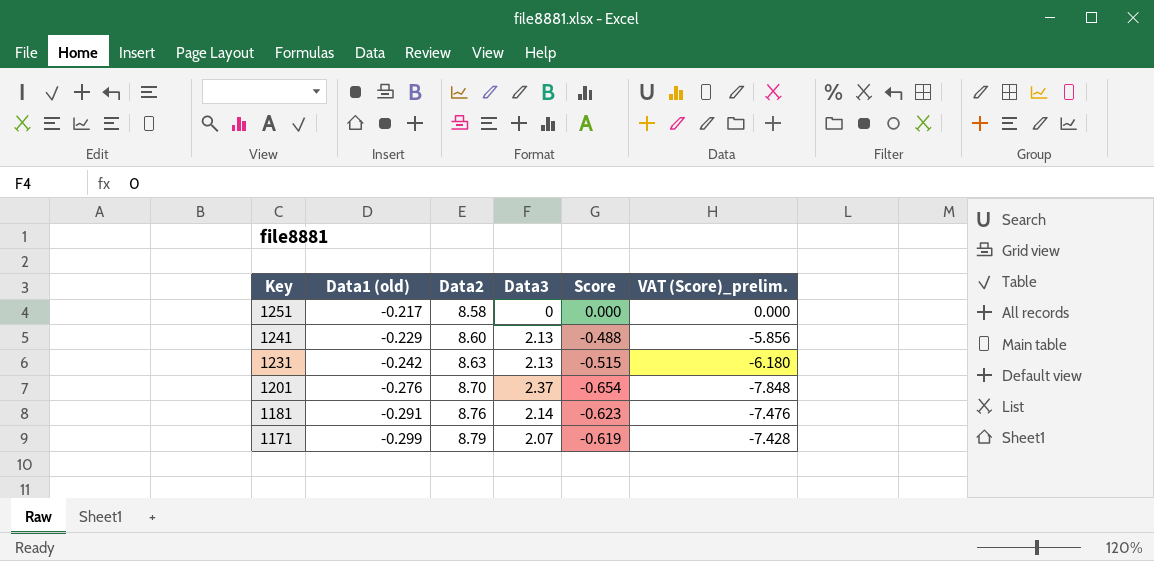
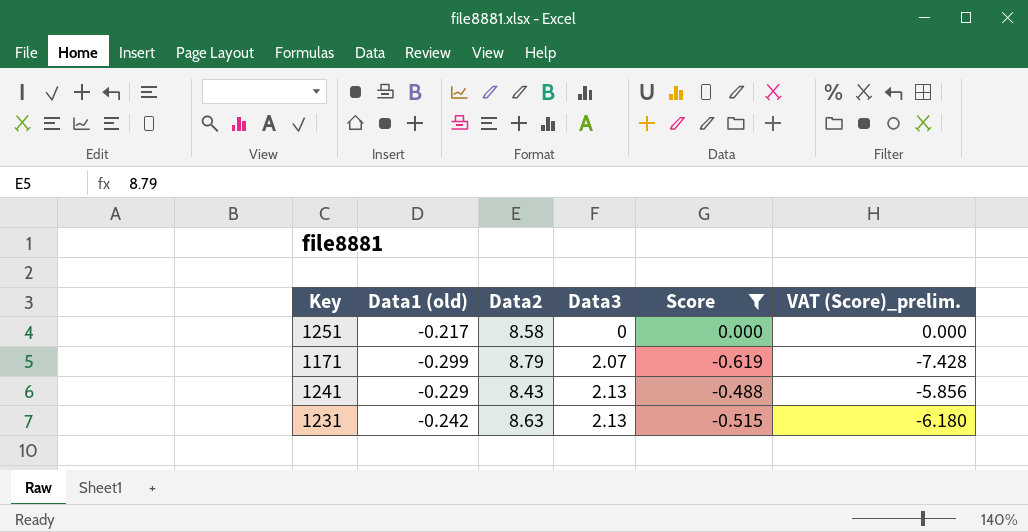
filter: none -> Score >= -0.619
row order: Key descending -> Data3 ascending
1241 | Data2: 8.60 -> 8.43

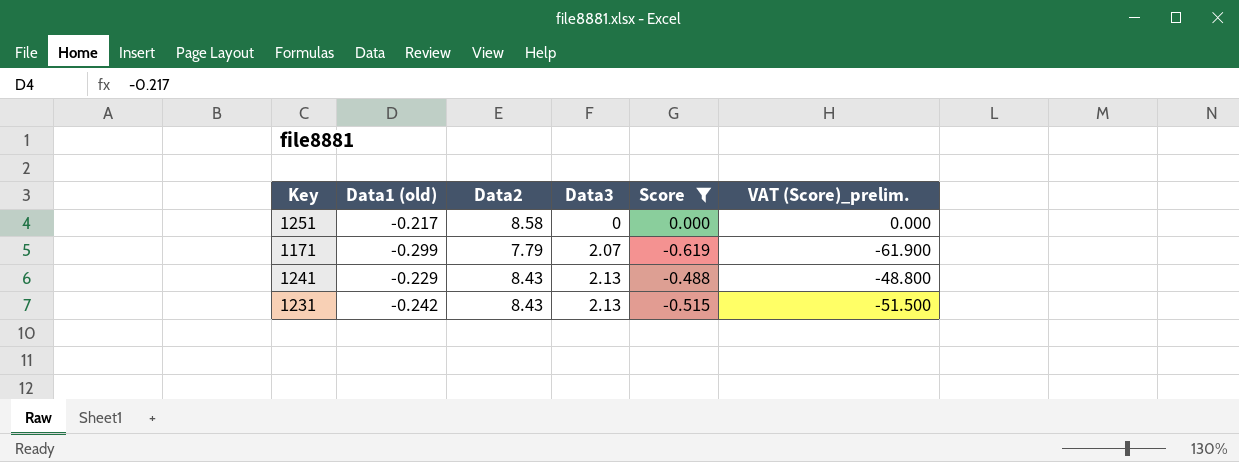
column VAT (Score)_prelim. | formula: [Score] * 12 -> [Score] * 100
1171 | Data2: 8.79 -> 7.79
1231 | Data2: 8.63 -> 8.43

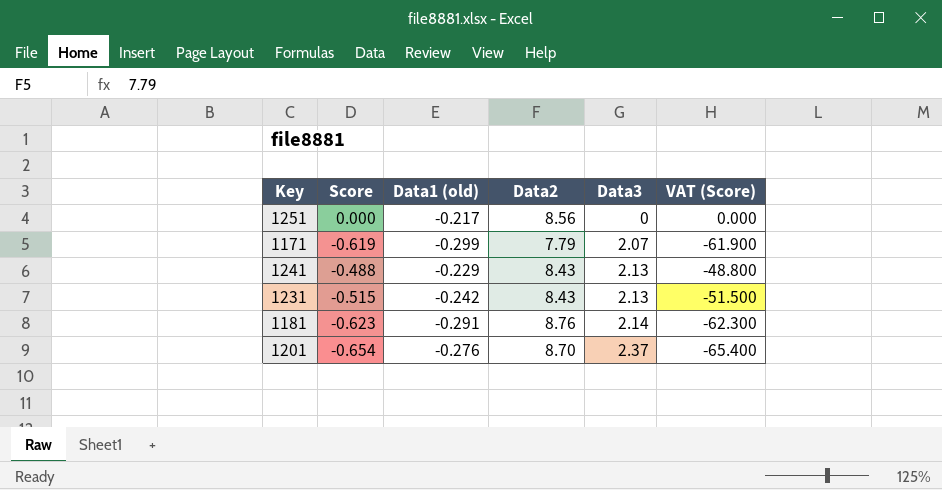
filter: Score >= -0.619 -> none
column Score | position: 5 -> 2
column name: VAT (Score)_prelim. -> VAT (Score)
1251 | Data2: 8.58 -> 8.56

